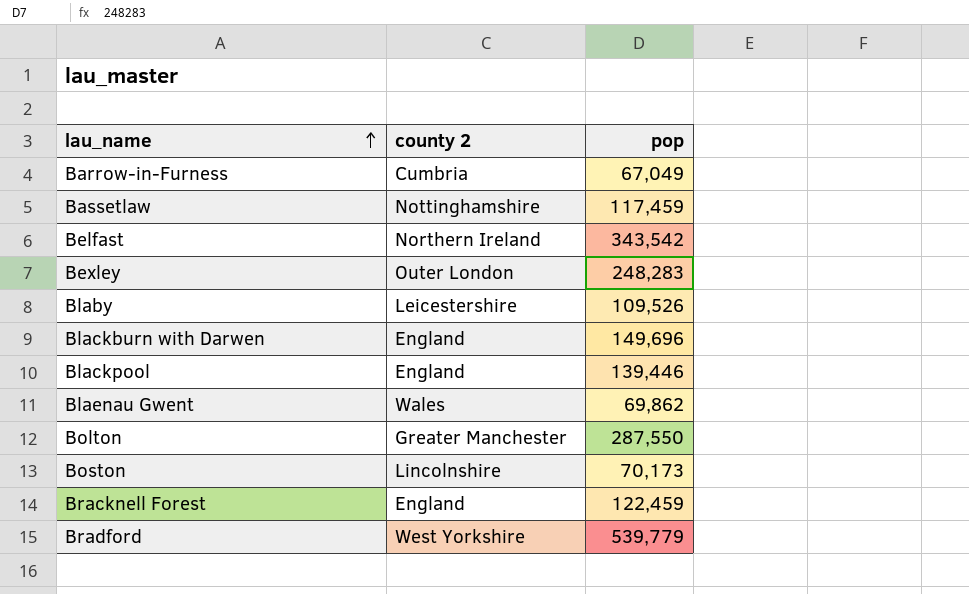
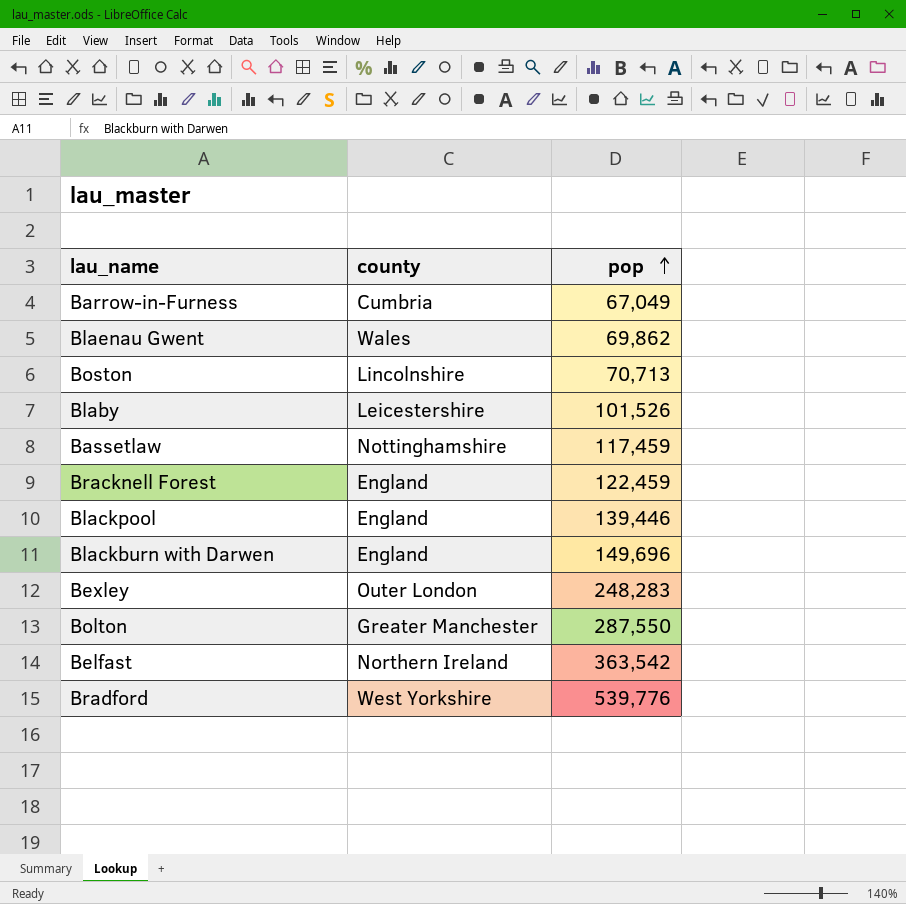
row order: lau_name ascending -> pop ascending
column name: county 2 -> county
Boston | pop: 70,173 -> 70,713
Blaby | pop: 109,526 -> 101,526
Belfast | pop: 343,542 -> 363,542
Bradford | pop: 539,779 -> 539,776

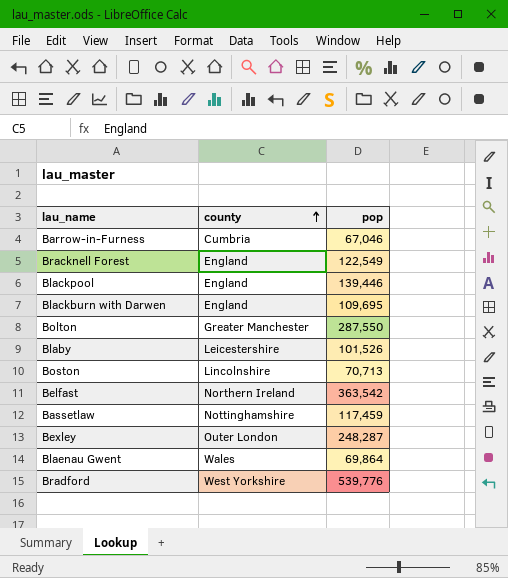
row order: pop ascending -> county ascending
Barrow-in-Furness | pop: 67,049 -> 67,046
Bracknell Forest | pop: 122,459 -> 122,549
Blackburn with Darwen | pop: 149,696 -> 109,695
Bexley | pop: 248,283 -> 248,287
Blaenau Gwent | pop: 69,862 -> 69,864

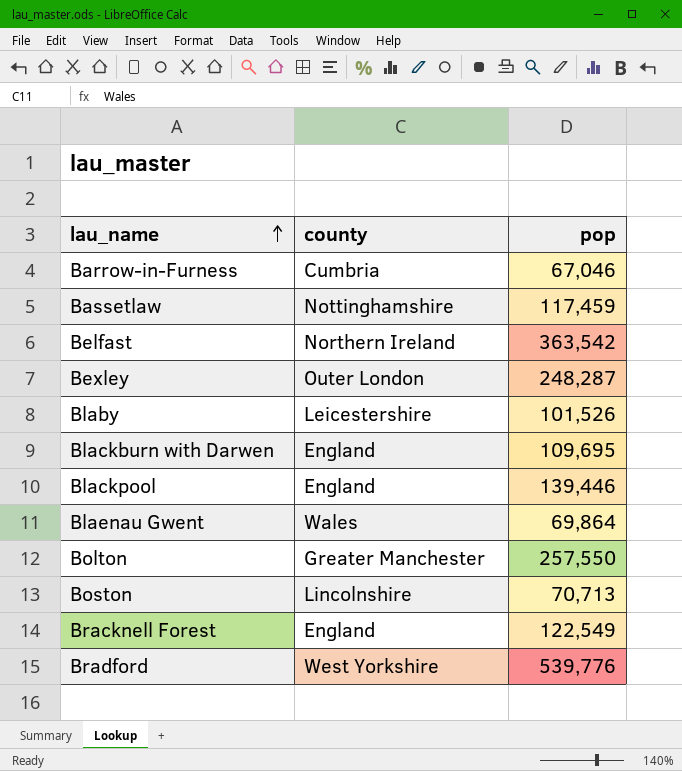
row order: county ascending -> lau_name ascending
Bolton | pop: 287,550 -> 257,550

